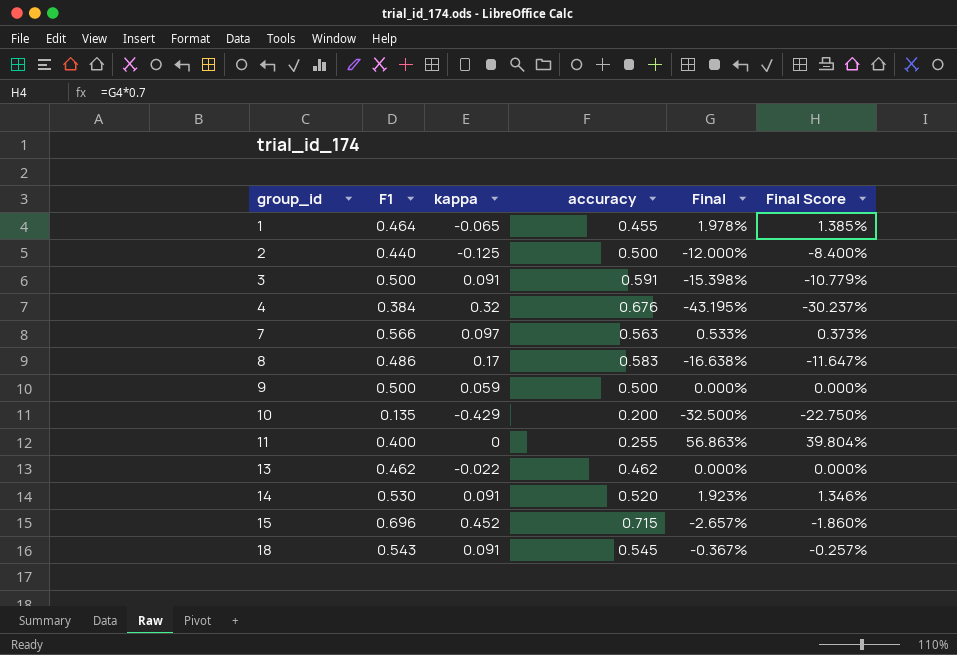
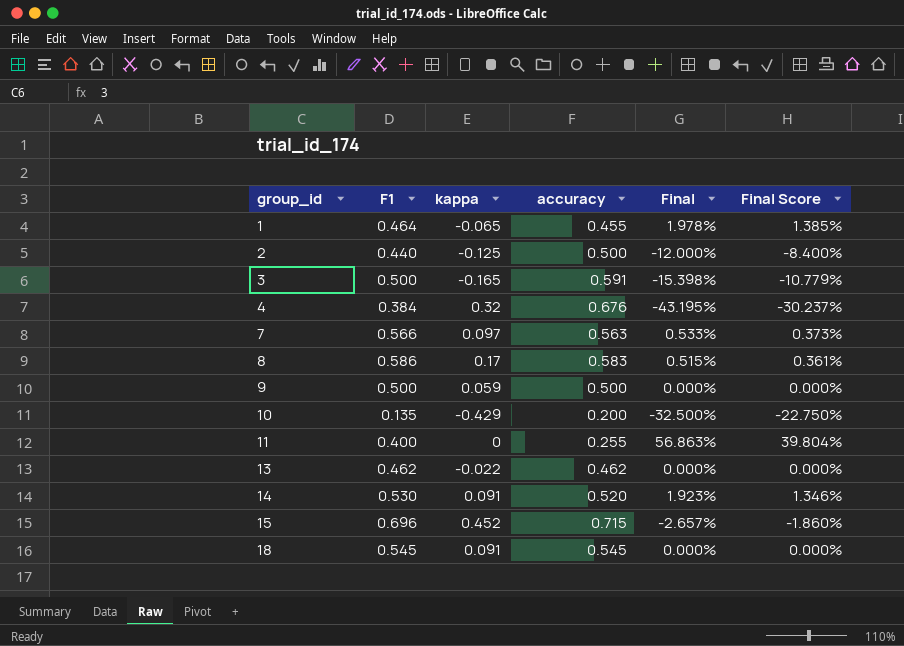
3 | kappa: 0.091 -> -0.165
8 | F1: 0.486 -> 0.586
8 | Final: -16.638% -> 0.515%
8 | Final Score: -11.647% -> 0.361%
18 | F1: 0.543 -> 0.545
18 | Final: -0.367% -> 0.000%
18 | Final Score: -0.257% -> 0.000%

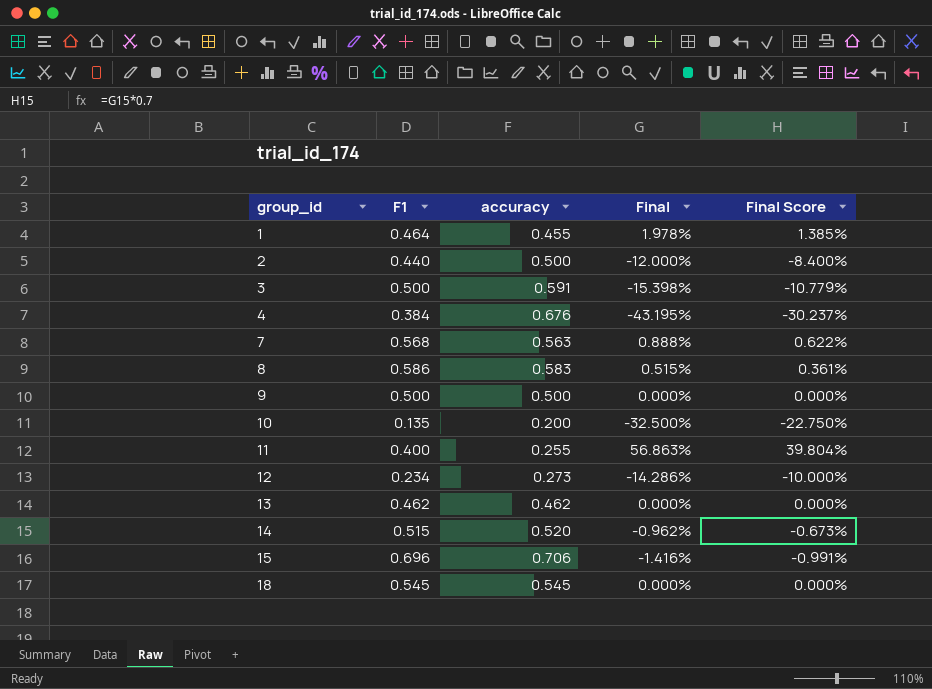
column kappa | position: 3 -> none
7 | F1: 0.566 -> 0.568
7 | Final: 0.533% -> 0.888%
7 | Final Score: 0.373% -> 0.622%
row 12: none -> 0.234 | 0.273 | -14.286% | -10.000%
14 | F1: 0.530 -> 0.515
14 | Final: 1.923% -> -0.962%
14 | Final Score: 1.346% -> -0.673%
15 | accuracy: 0.715 -> 0.706
15 | Final: -2.657% -> -1.416%
15 | Final Score: -1.860% -> -0.991%

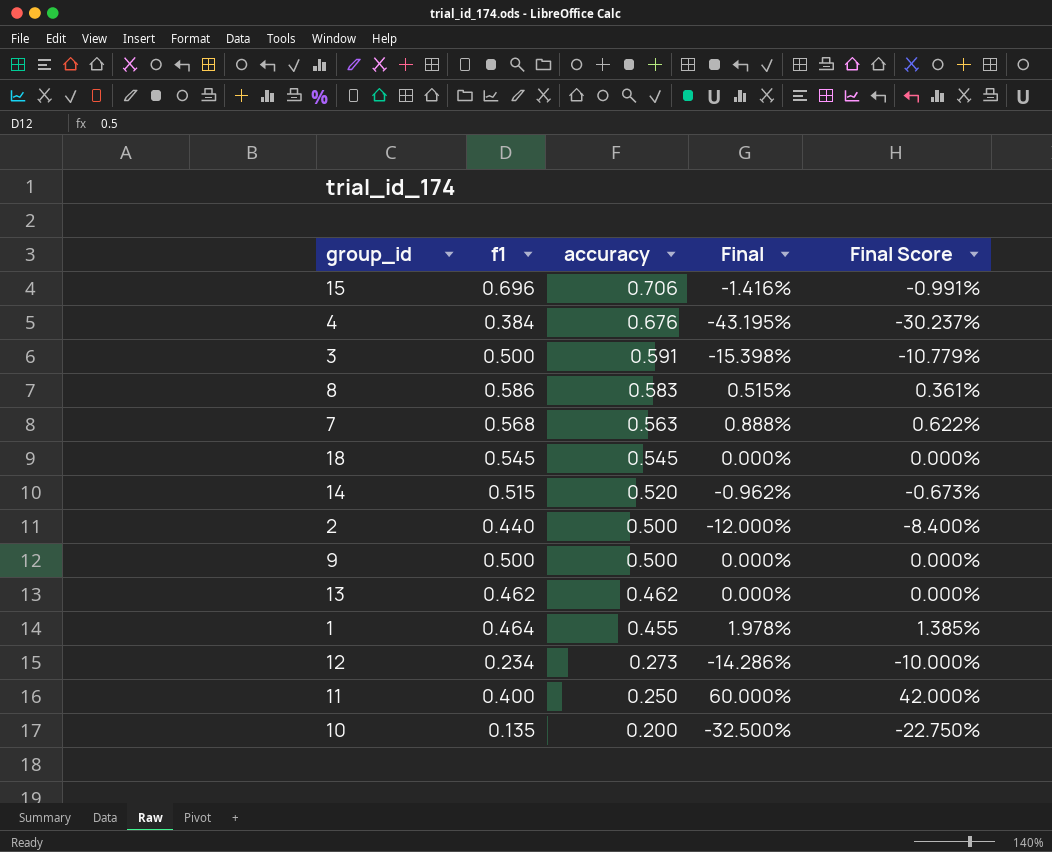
row order: group_id ascending -> accuracy descending
column name: F1 -> f1
11 | accuracy: 0.255 -> 0.250
11 | Final: 56.863% -> 60.000%
11 | Final Score: 39.804% -> 42.000%

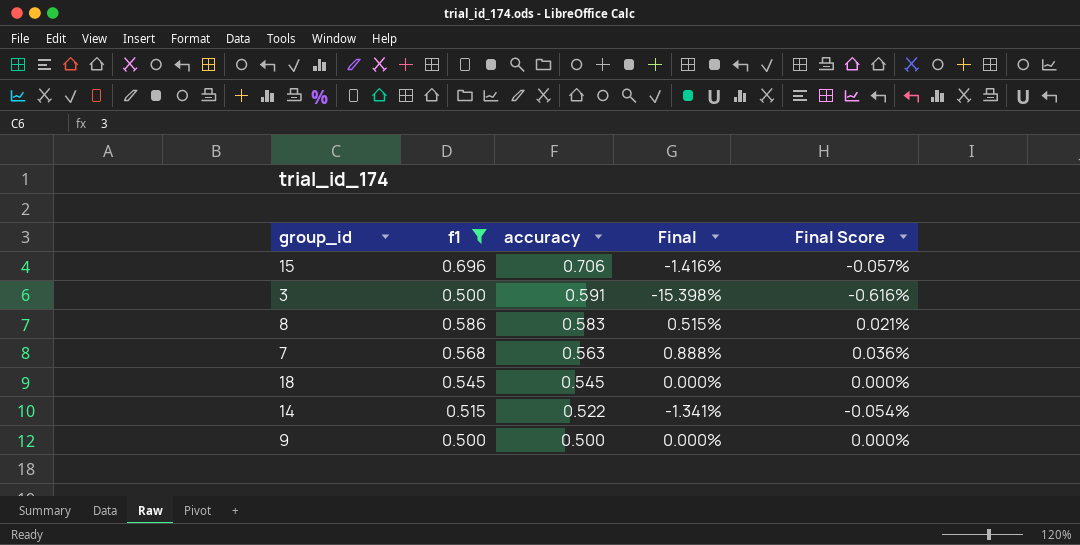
filter: none -> f1 >= 0.500
column Final Score | formula: [Final] * 0.7 -> [Final] * 0.04
14 | accuracy: 0.520 -> 0.522
14 | Final: -0.962% -> -1.341%

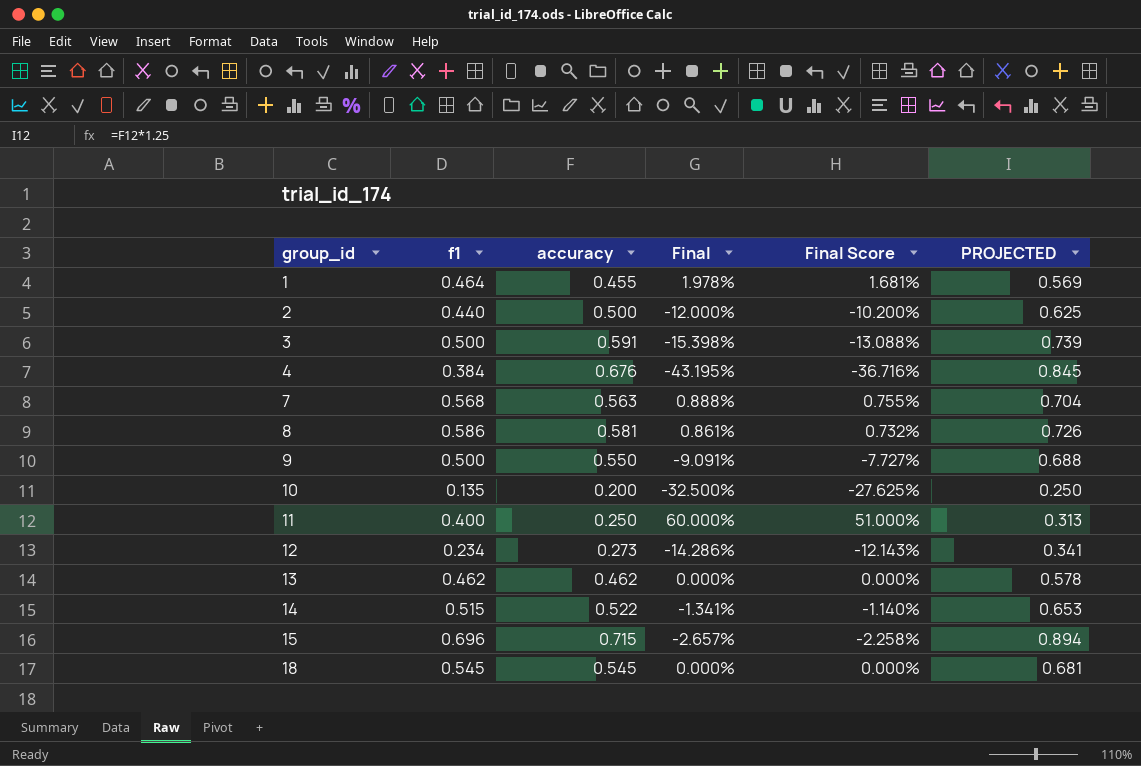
filter: f1 >= 0.500 -> none
row order: accuracy descending -> group_id ascending
column Final Score | formula: [Final] * 0.04 -> [Final] * 0.85
column PROJECTED | formula: none -> [accuracy] * 1.25
8 | accuracy: 0.583 -> 0.581
8 | Final: 0.515% -> 0.861%
9 | accuracy: 0.500 -> 0.550
9 | Final: 0.000% -> -9.091%
15 | accuracy: 0.706 -> 0.715
15 | Final: -1.416% -> -2.657%

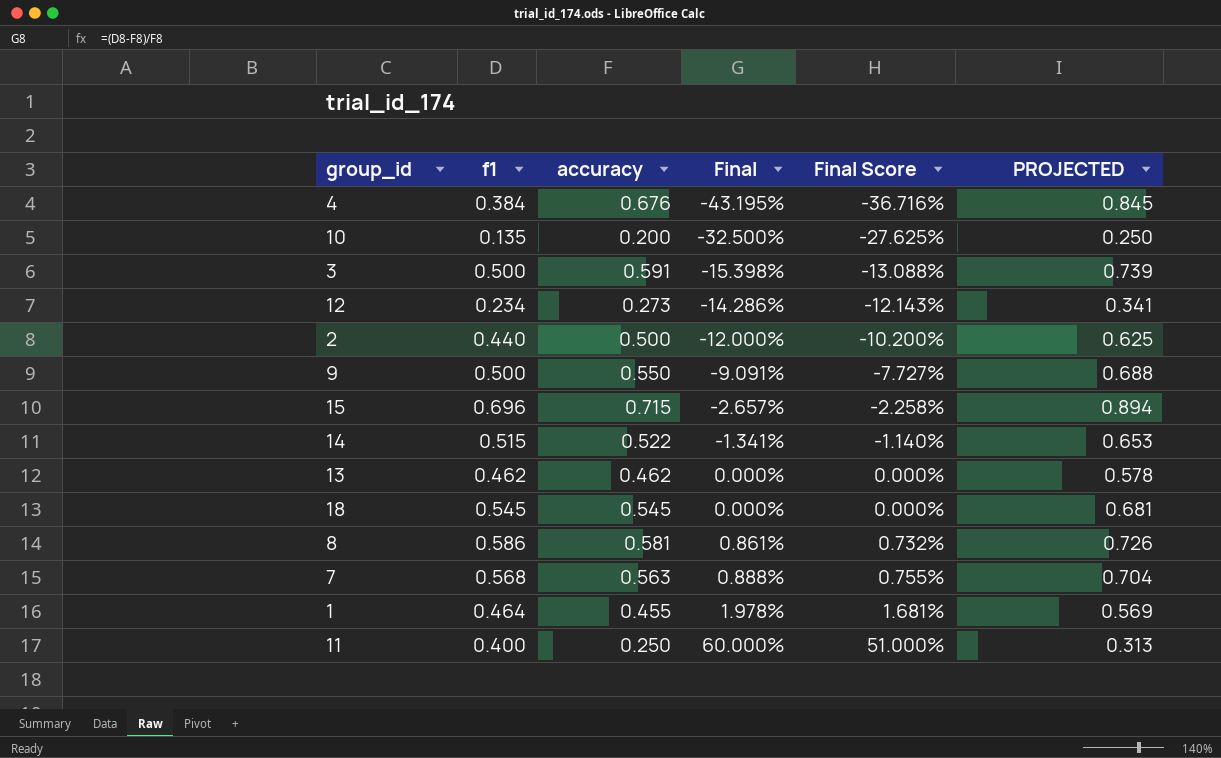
row order: group_id ascending -> Final ascending

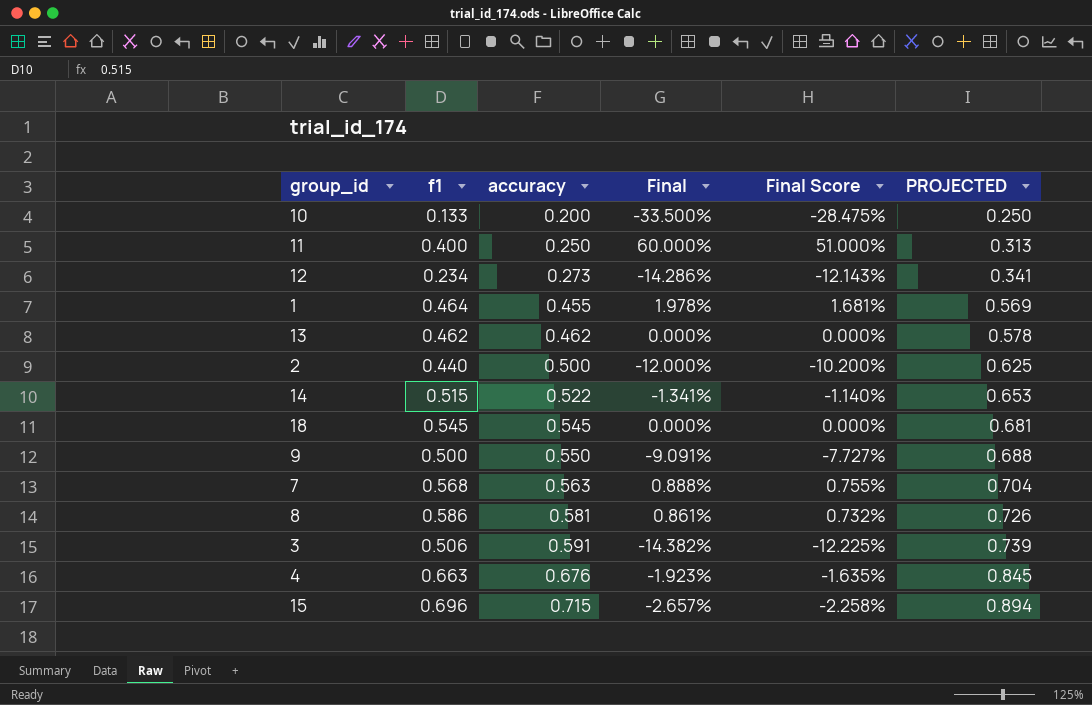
row order: Final ascending -> accuracy ascending
10 | f1: 0.135 -> 0.133
10 | Final: -32.500% -> -33.500%
10 | Final Score: -27.625% -> -28.475%
3 | f1: 0.500 -> 0.506
3 | Final: -15.398% -> -14.382%
3 | Final Score: -13.088% -> -12.225%
4 | f1: 0.384 -> 0.663
4 | Final: -43.195% -> -1.923%
4 | Final Score: -36.716% -> -1.635%

